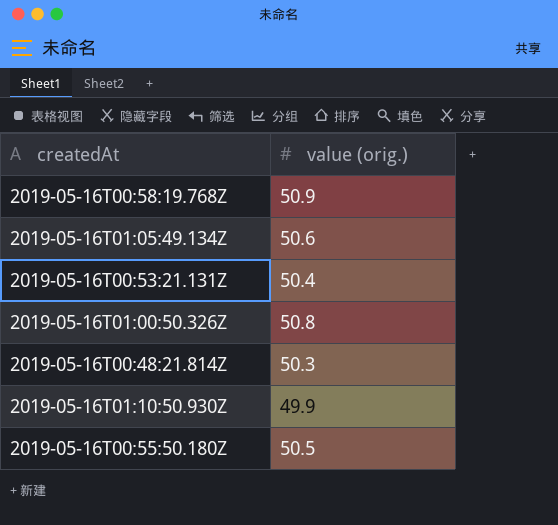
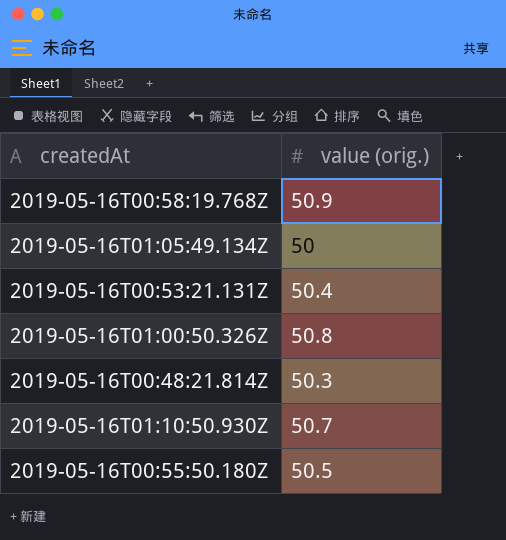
2019-05-16T01:05:49.134Z | value (orig.): 50.6 -> 50
2019-05-16T01:10:50.930Z | value (orig.): 49.9 -> 50.7

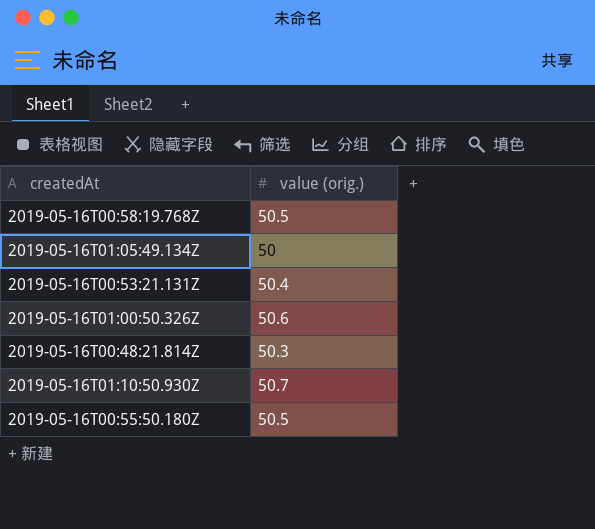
2019-05-16T00:58:19.768Z | value (orig.): 50.9 -> 50.5
2019-05-16T01:00:50.326Z | value (orig.): 50.8 -> 50.6

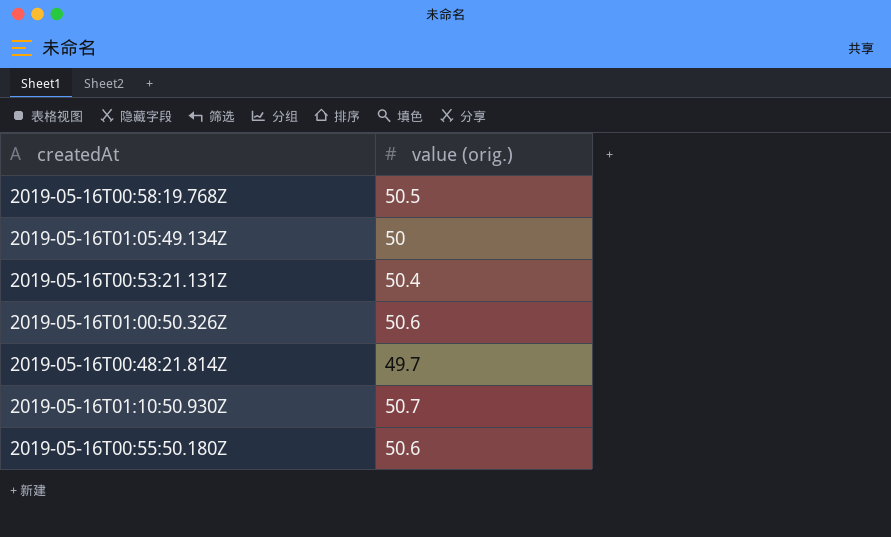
2019-05-16T00:48:21.814Z | value (orig.): 50.3 -> 49.7
2019-05-16T00:55:50.180Z | value (orig.): 50.5 -> 50.6

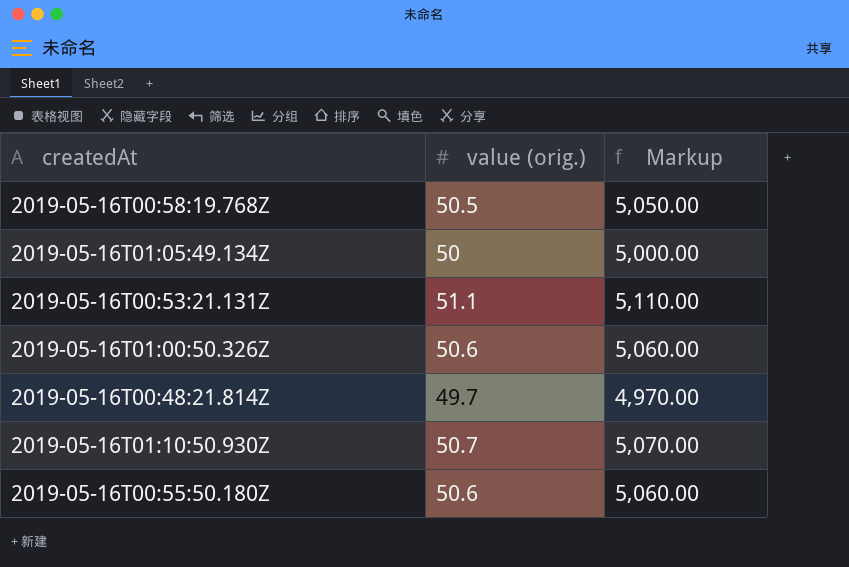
column Markup | formula: none -> [value (orig.)] * 100
2019-05-16T00:53:21.131Z | value (orig.): 50.4 -> 51.1

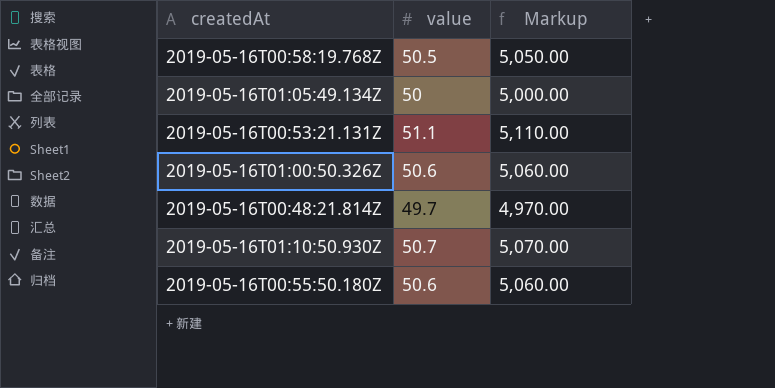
column name: value (orig.) -> value

